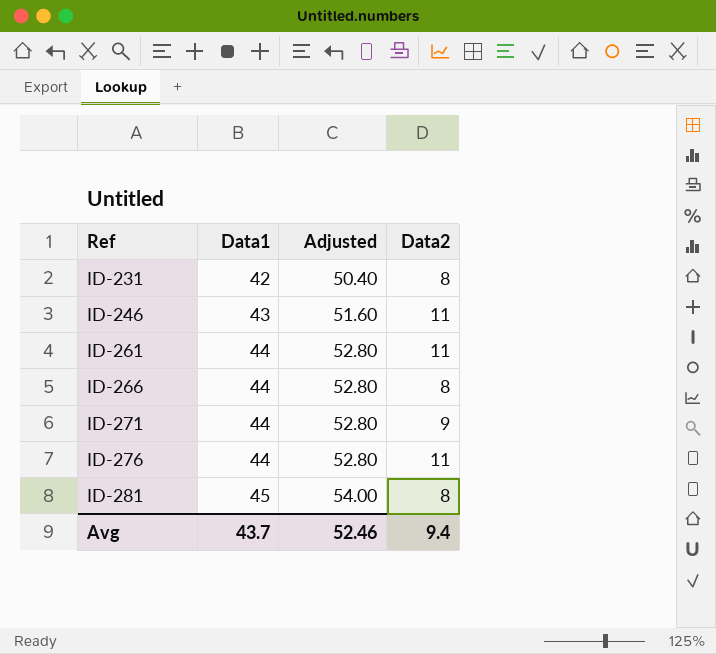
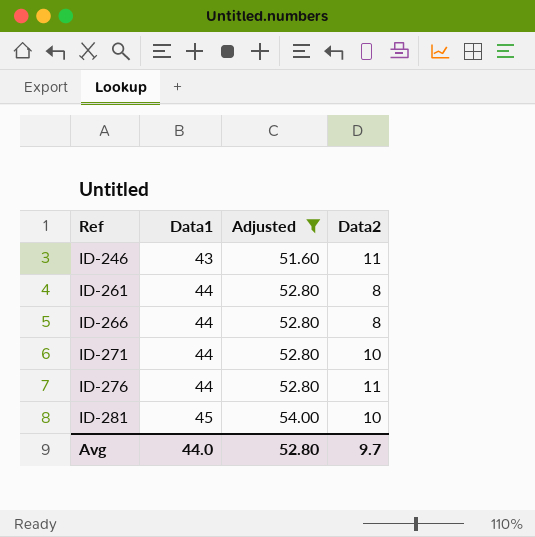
filter: none -> Adjusted != 50.40
ID-261 | Data2: 11 -> 8
ID-271 | Data2: 9 -> 10
ID-281 | Data2: 8 -> 10
Avg | Data1: 43.7 -> 44.0
Avg | Adjusted: 52.46 -> 52.80
Avg | Data2: 9.4 -> 9.7

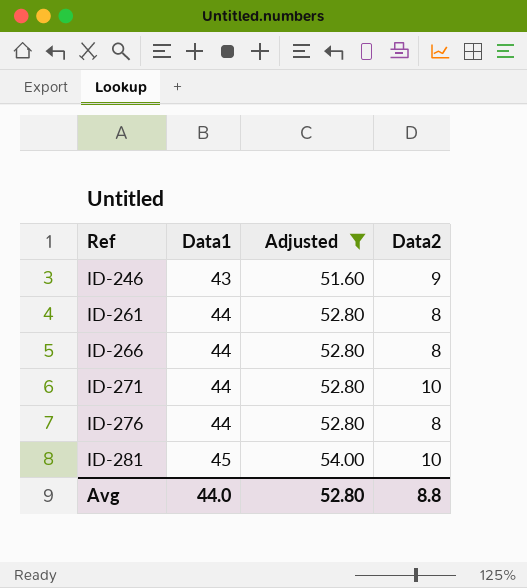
ID-246 | Data2: 11 -> 9
ID-276 | Data2: 11 -> 8
Avg | Data2: 9.7 -> 8.8

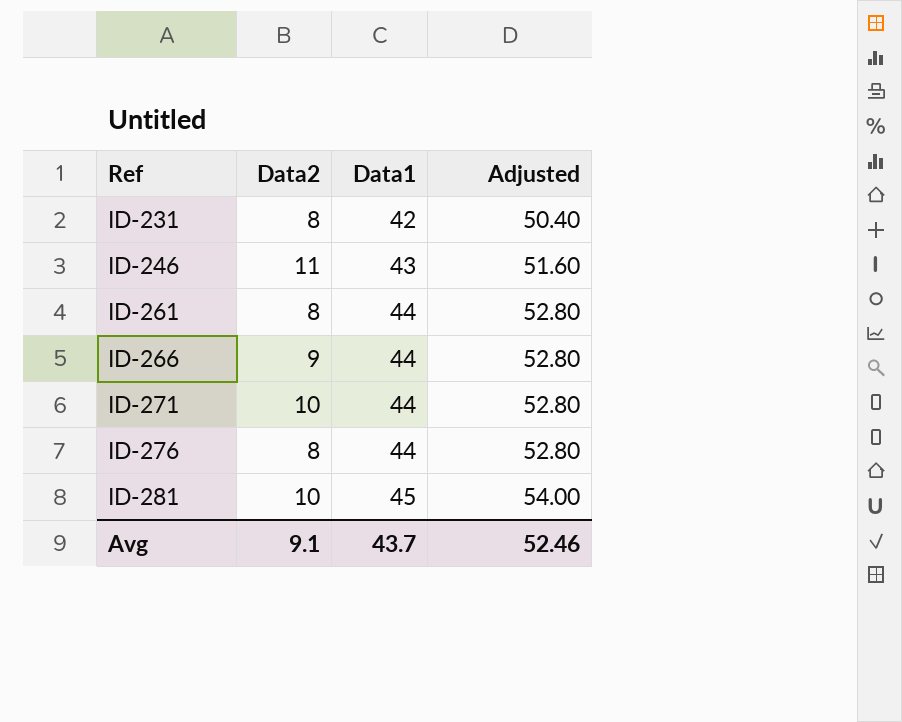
filter: Adjusted != 50.40 -> none
column Data2 | position: 4 -> 2
ID-246 | Data2: 9 -> 11
ID-266 | Data2: 8 -> 9
Avg | Data2: 8.8 -> 9.1
Avg | Data1: 44.0 -> 43.7
Avg | Adjusted: 52.80 -> 52.46

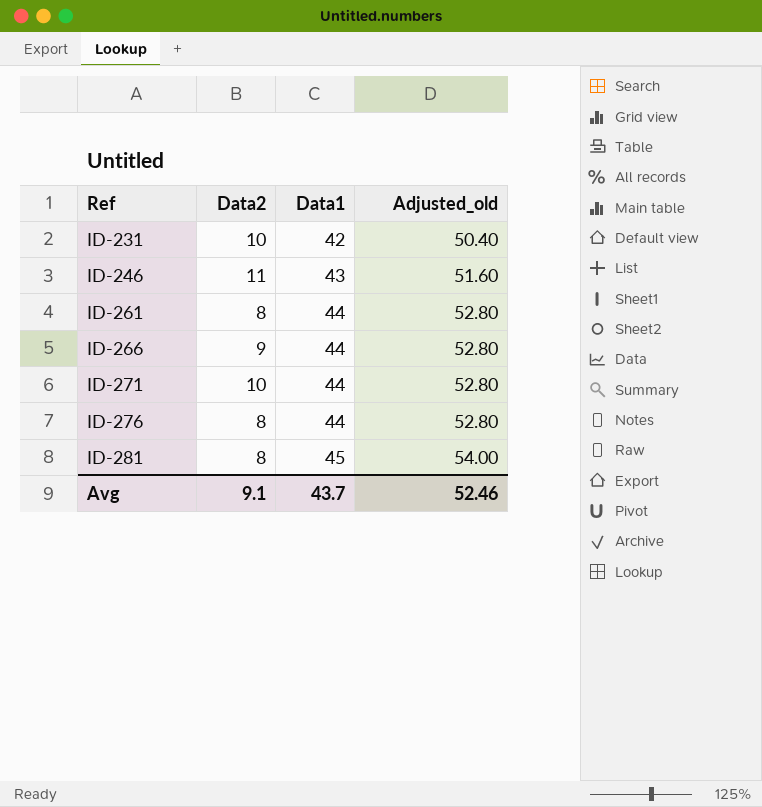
column name: Adjusted -> Adjusted_old
ID-231 | Data2: 8 -> 10
ID-281 | Data2: 10 -> 8

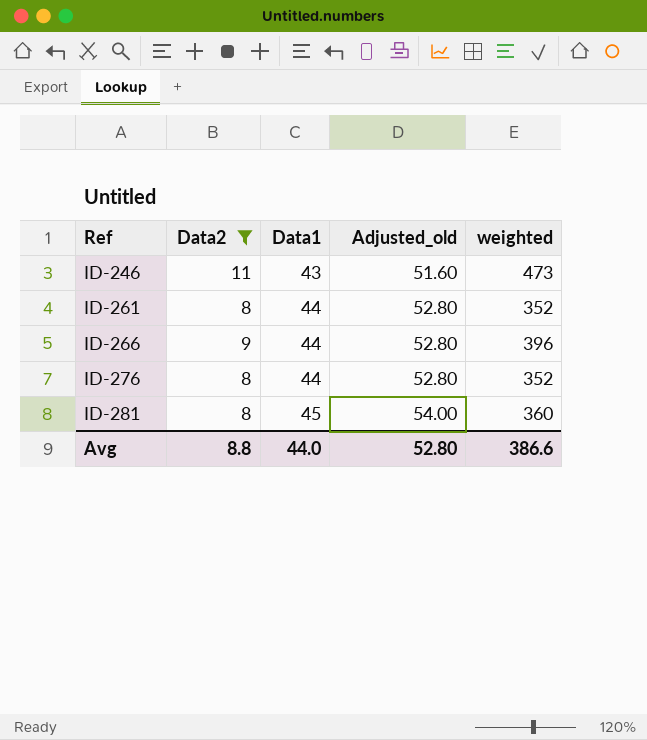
filter: none -> Data2 != 10
column weighted | formula: none -> [Data2] * [Data1]
Avg | Data2: 9.1 -> 8.8
Avg | Data1: 43.7 -> 44.0
Avg | Adjusted_old: 52.46 -> 52.80

